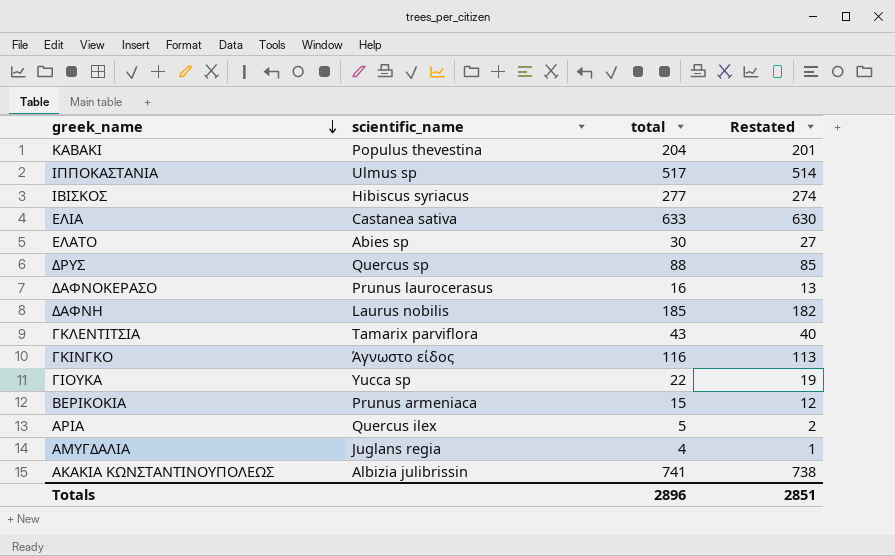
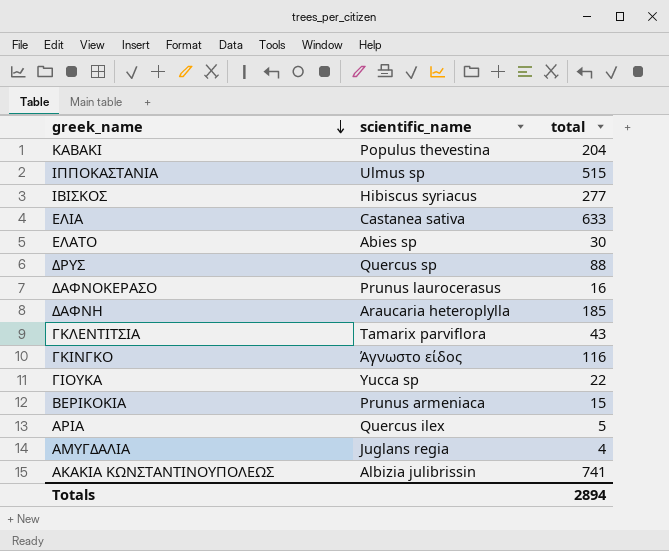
column Restated | formula: [total] - 3 -> none
ΙΠΠΟΚΑΣΤΑΝΙΑ | total: 517 -> 515
ΔΑΦΝΗ | scientific_name: Laurus nobilis -> Araucaria heteroplylla
Totals | total: 2896 -> 2894

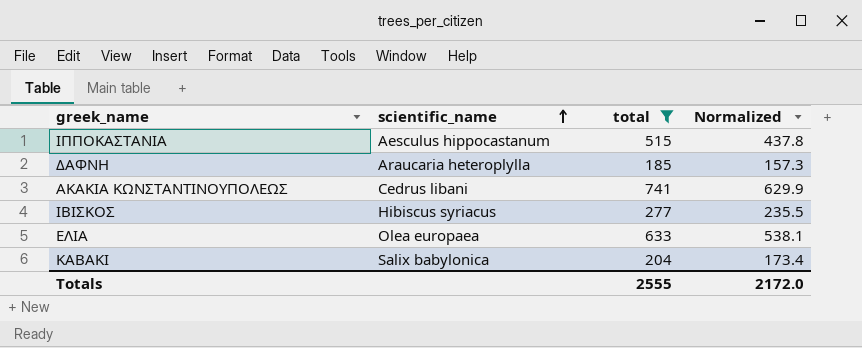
filter: none -> total >= 185
row order: greek_name descending -> scientific_name ascending
column Normalized | formula: none -> [total] * 0.85
ΙΠΠΟΚΑΣΤΑΝΙΑ | scientific_name: Ulmus sp -> Aesculus hippocastanum
ΑΚΑΚΙΑ ΚΩΝΣΤΑΝΤΙΝΟΥΠΟΛΕΩΣ | scientific_name: Albizia julibrissin -> Cedrus libani
ΕΛΙΑ | scientific_name: Castanea sativa -> Olea europaea
ΚΑΒΑΚΙ | scientific_name: Populus thevestina -> Salix babylonica
Totals | total: 2894 -> 2555

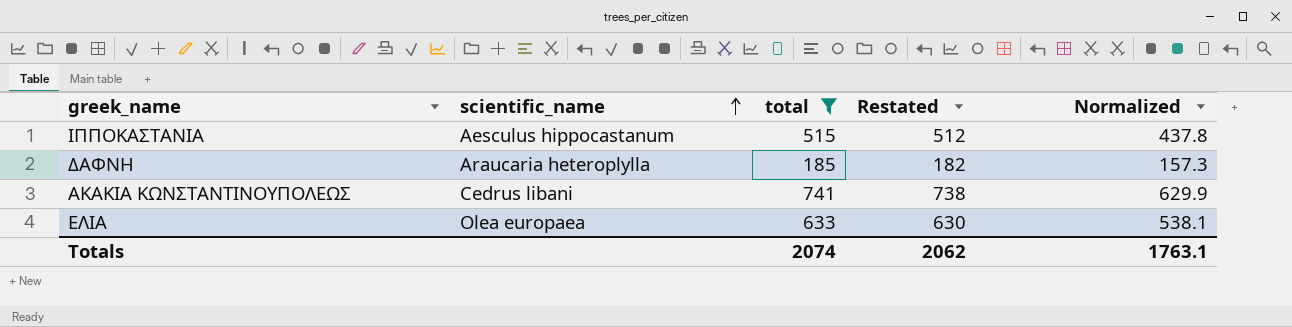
column Restated | formula: none -> [total] - 3
row ΙΒΙΣΚΟΣ: Hibiscus syriacus | 277 | 235.5 -> none
row ΚΑΒΑΚΙ: Salix babylonica | 204 | 173.4 -> none
Totals | total: 2555 -> 2074
Totals | Normalized: 2172.0 -> 1763.1

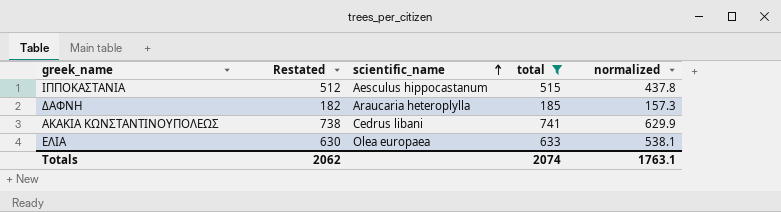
column Restated | position: 4 -> 2
column name: Normalized -> normalized

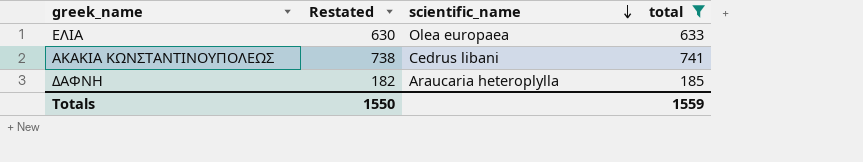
row order: scientific_name ascending -> scientific_name descending
column normalized | formula: [total] * 0.85 -> none
row ΙΠΠΟΚΑΣΤΑΝΙΑ: 512 | Aesculus hippocastanum | 515 | 437.8 -> none
Totals | Restated: 2062 -> 1550
Totals | total: 2074 -> 1559

